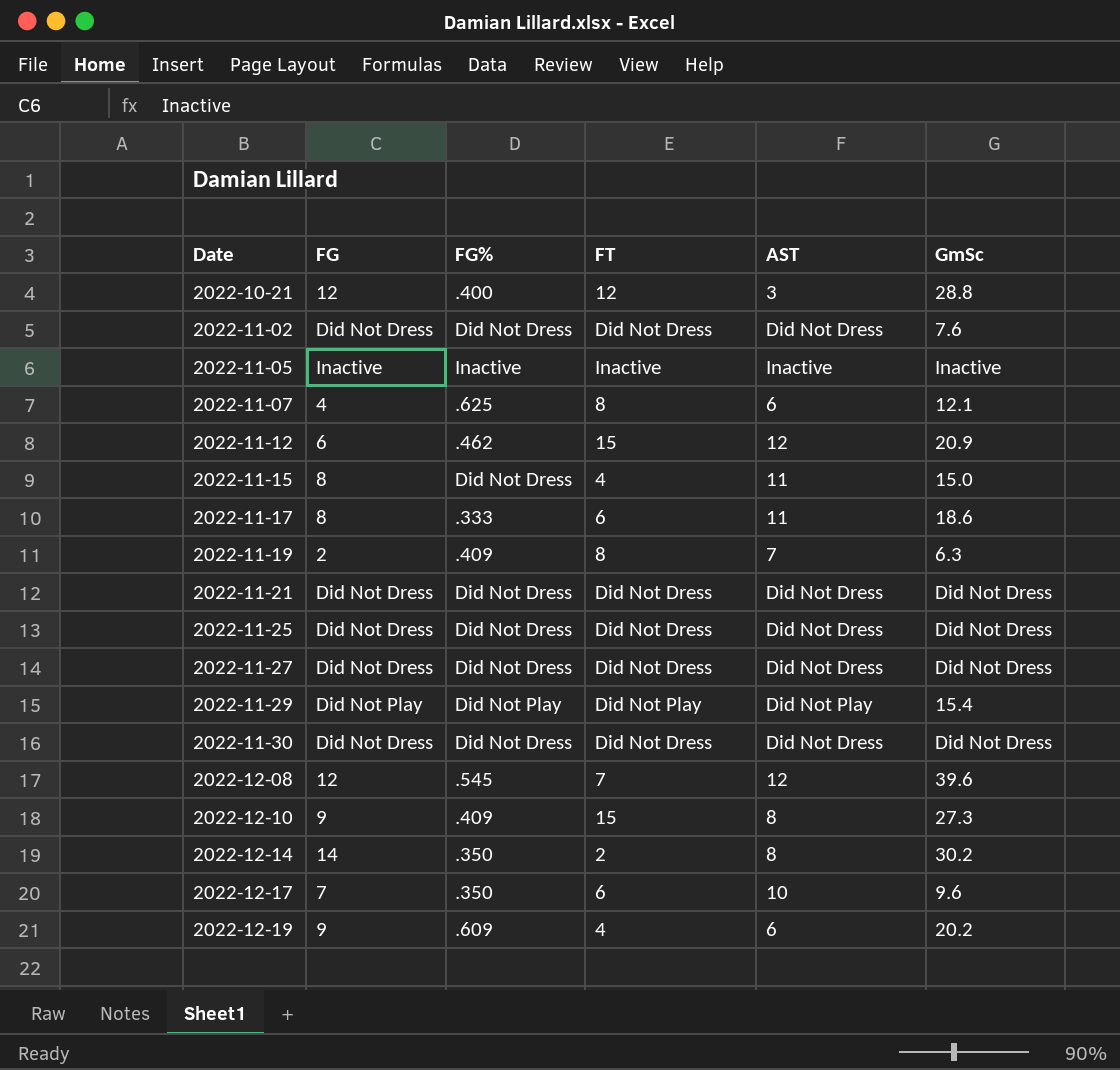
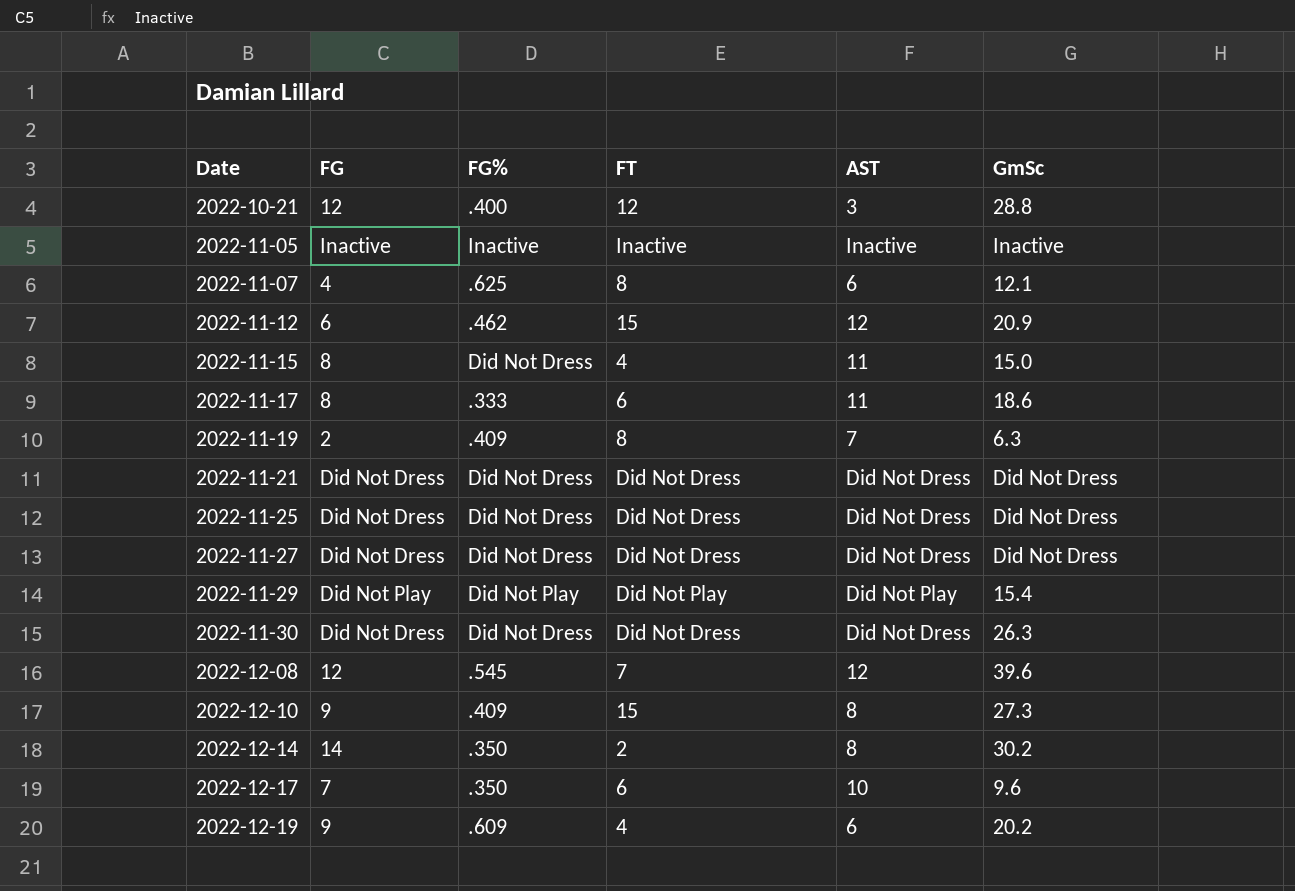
row 2022-11-02: Did Not Dress | Did Not Dress | Did Not Dress | Did Not Dress | 7.6 -> none
2022-11-30 | GmSc: Did Not Dress -> 26.3

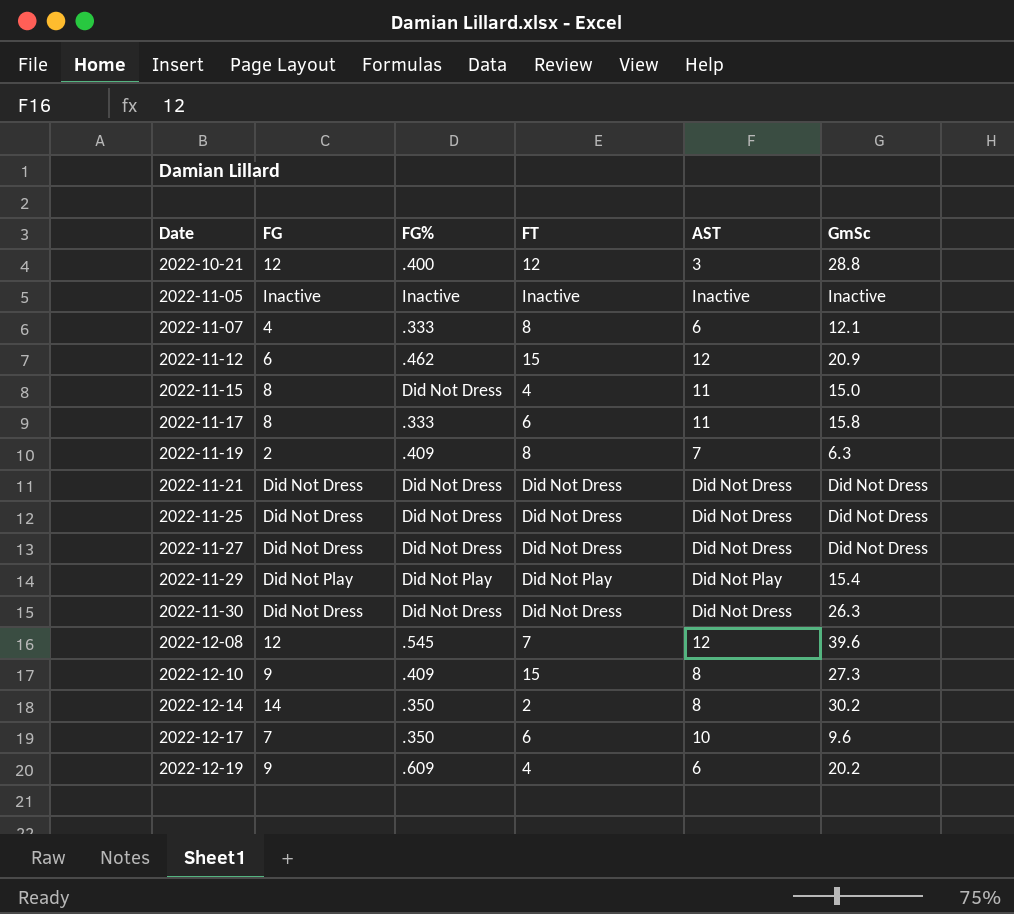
2022-11-07 | FG%: .625 -> .333
2022-11-17 | GmSc: 18.6 -> 15.8

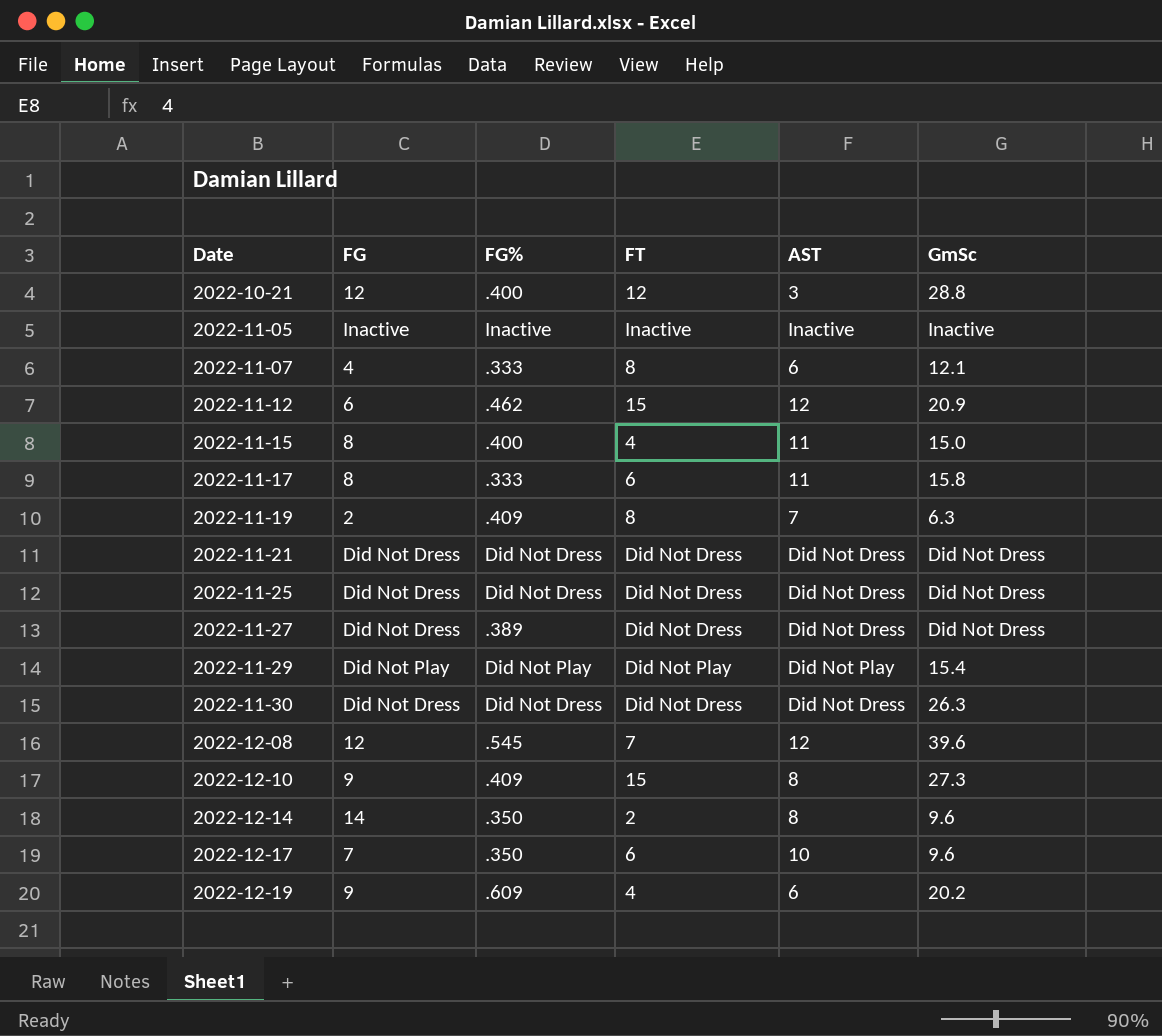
2022-11-15 | FG%: Did Not Dress -> .400
2022-11-27 | FG%: Did Not Dress -> .389
2022-12-14 | GmSc: 30.2 -> 9.6

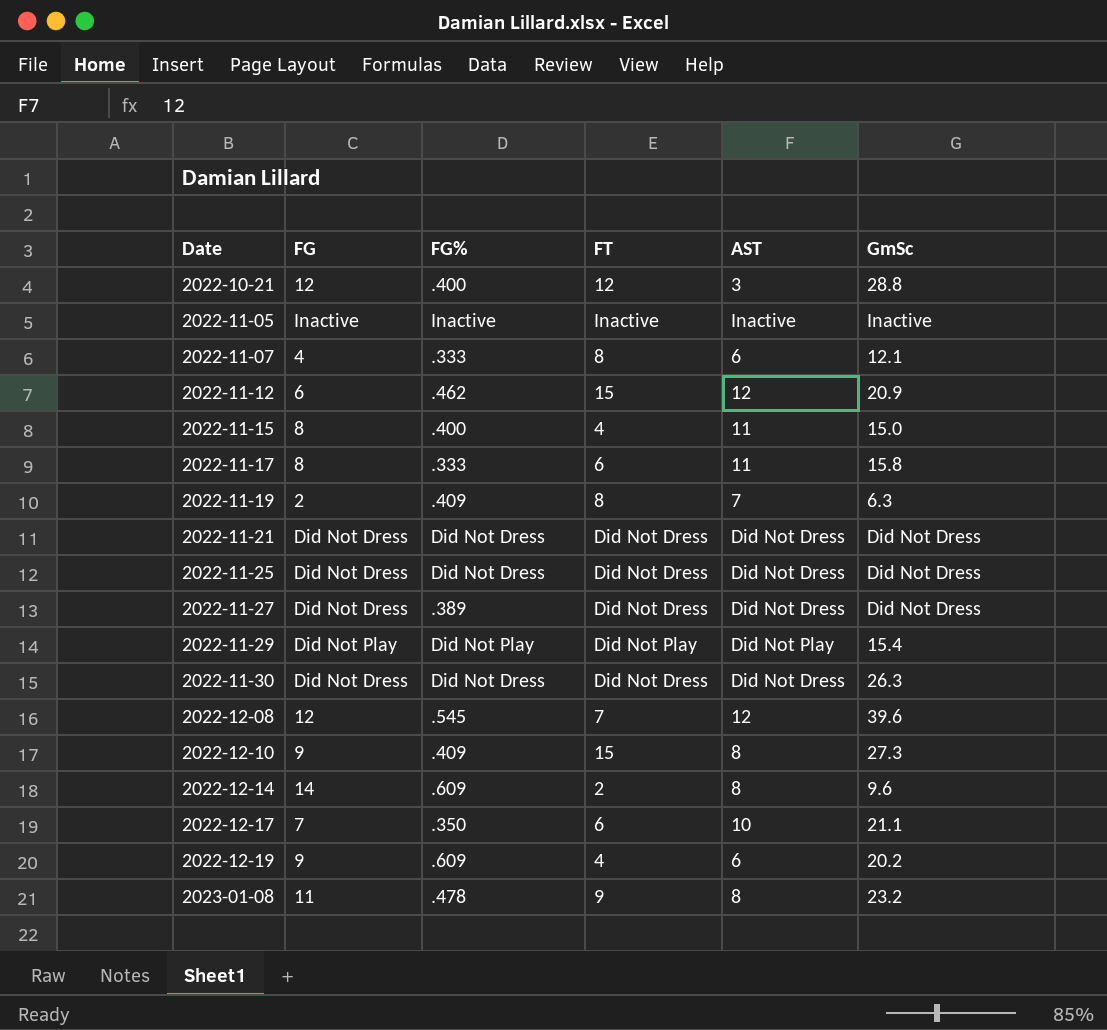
2022-12-14 | FG%: .350 -> .609
2022-12-17 | GmSc: 9.6 -> 21.1
row 2023-01-08: none -> 11 | .478 | 9 | 8 | 23.2

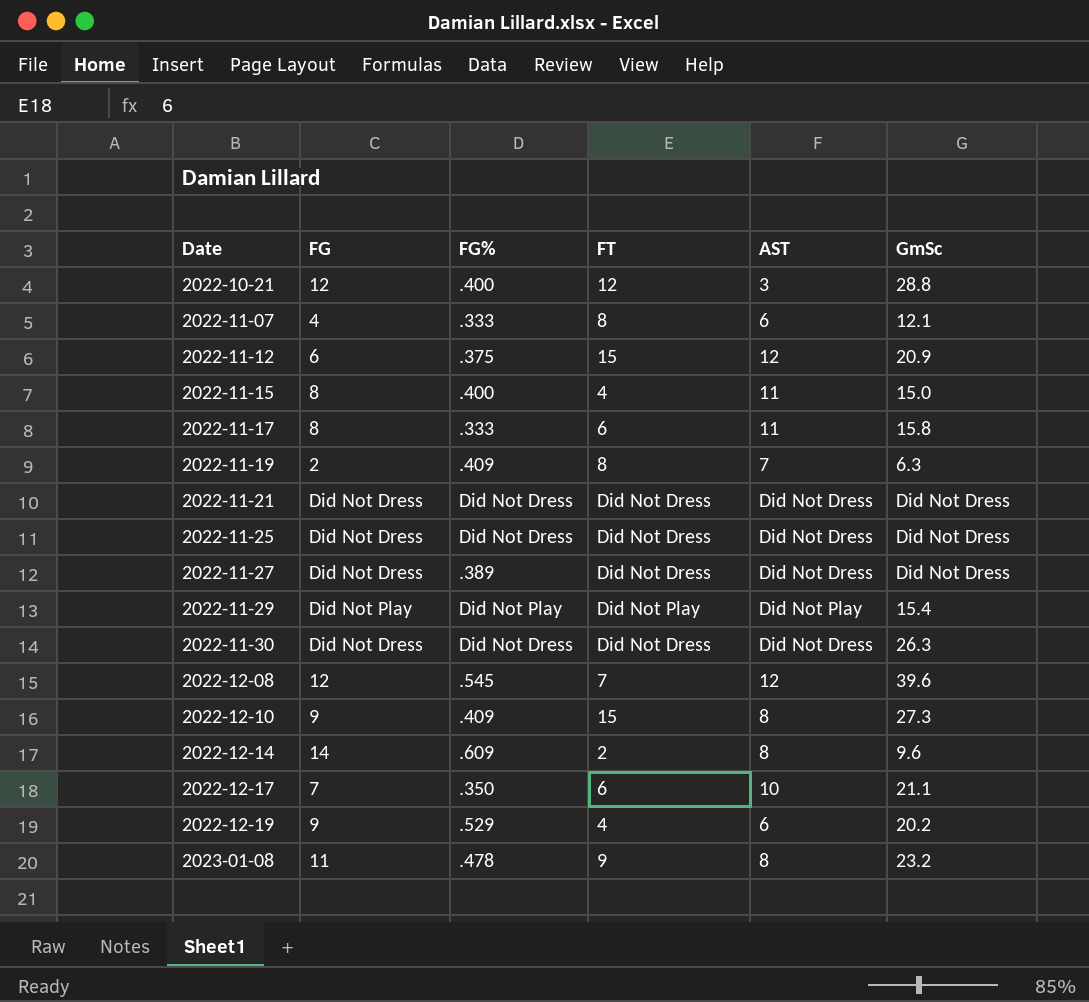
row 2022-11-05: Inactive | Inactive | Inactive | Inactive | Inactive -> none
2022-11-12 | FG%: .462 -> .375
2022-12-19 | FG%: .609 -> .529

